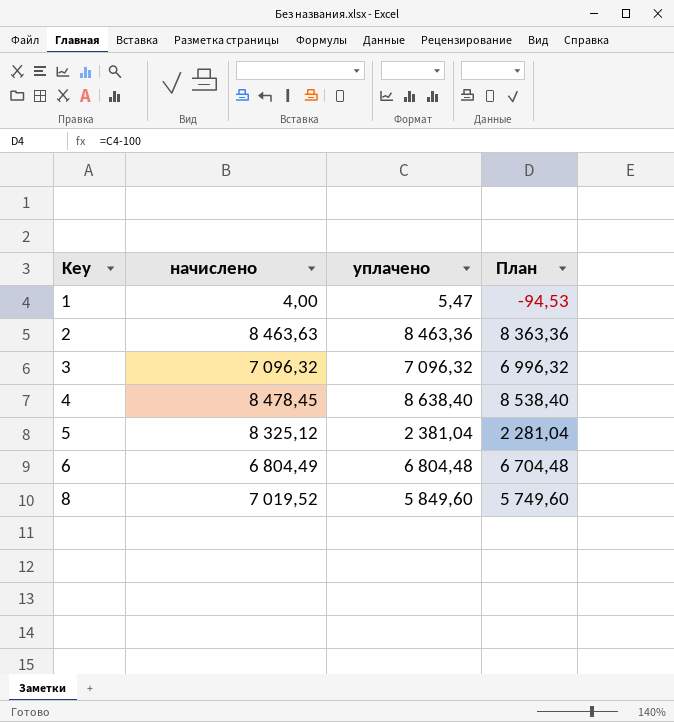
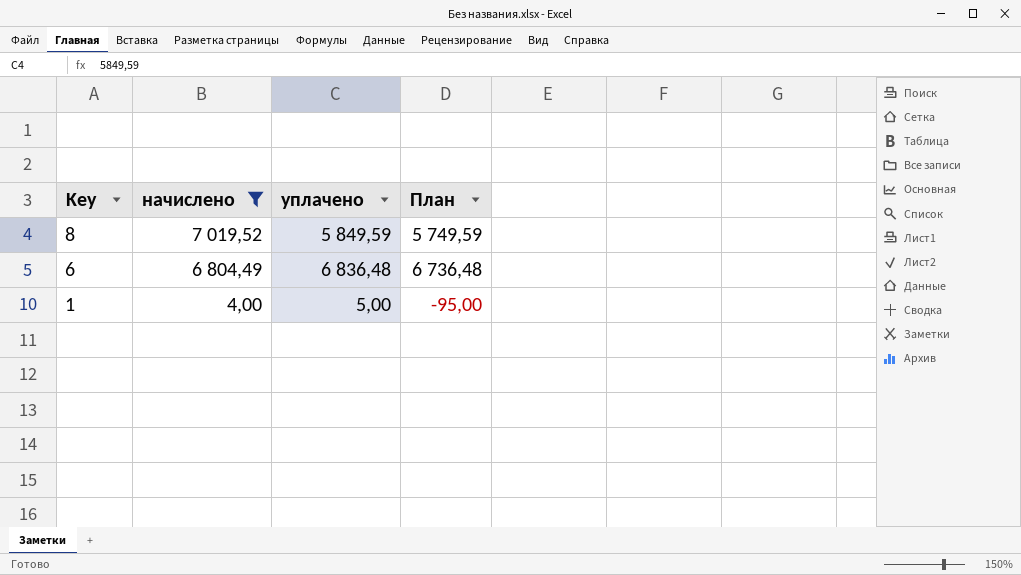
filter: none -> начислено <= 7 019,52
row order: Key ascending -> Key descending
8 | уплачено: 5 849,60 -> 5 849,59
8 | План: 5 749,60 -> 5 749,59
6 | уплачено: 6 804,48 -> 6 836,48
6 | План: 6 704,48 -> 6 736,48
1 | уплачено: 5,47 -> 5,00
1 | План: -94,53 -> -95,00

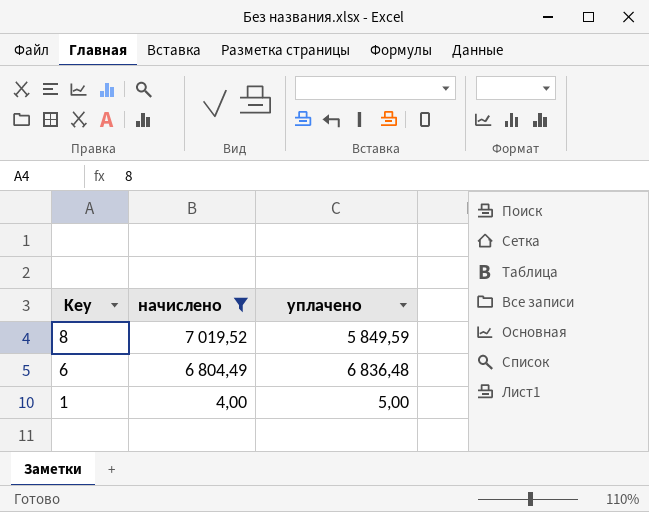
column План | formula: [уплачено] - 100 -> none

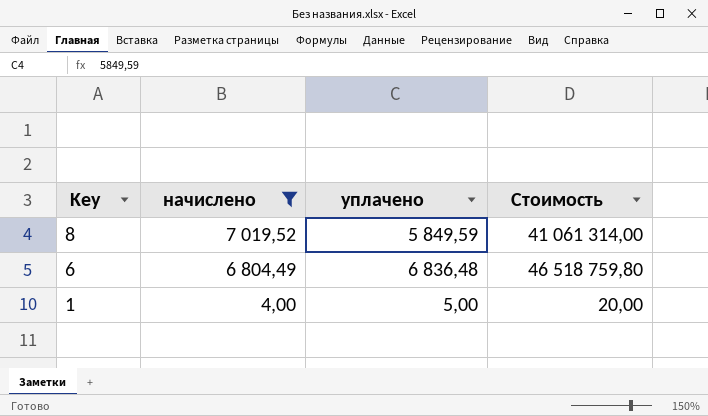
column Стоимость | formula: none -> [начислено] * [уплачено]

